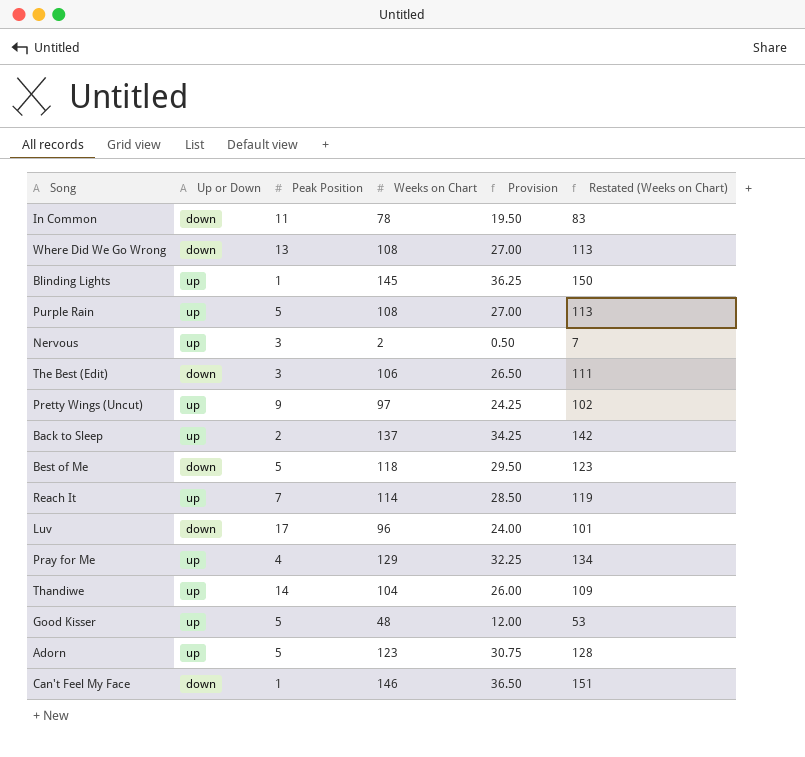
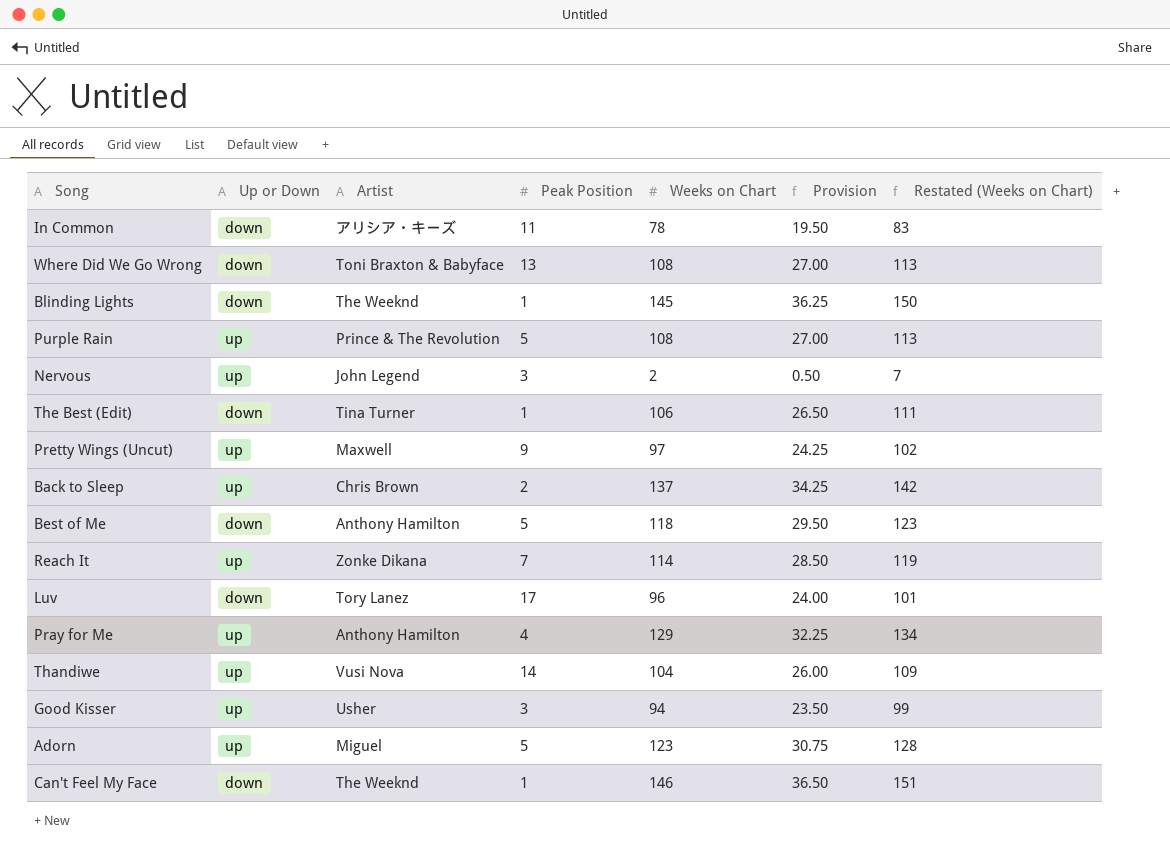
column Artist | position: none -> 3
Blinding Lights | Up or Down: up -> down
The Best (Edit) | Peak Position: 3 -> 1
Good Kisser | Peak Position: 5 -> 3
Good Kisser | Weeks on Chart: 48 -> 94
Good Kisser | Provision: 12.00 -> 23.50
Good Kisser | Restated (Weeks on Chart): 53 -> 99

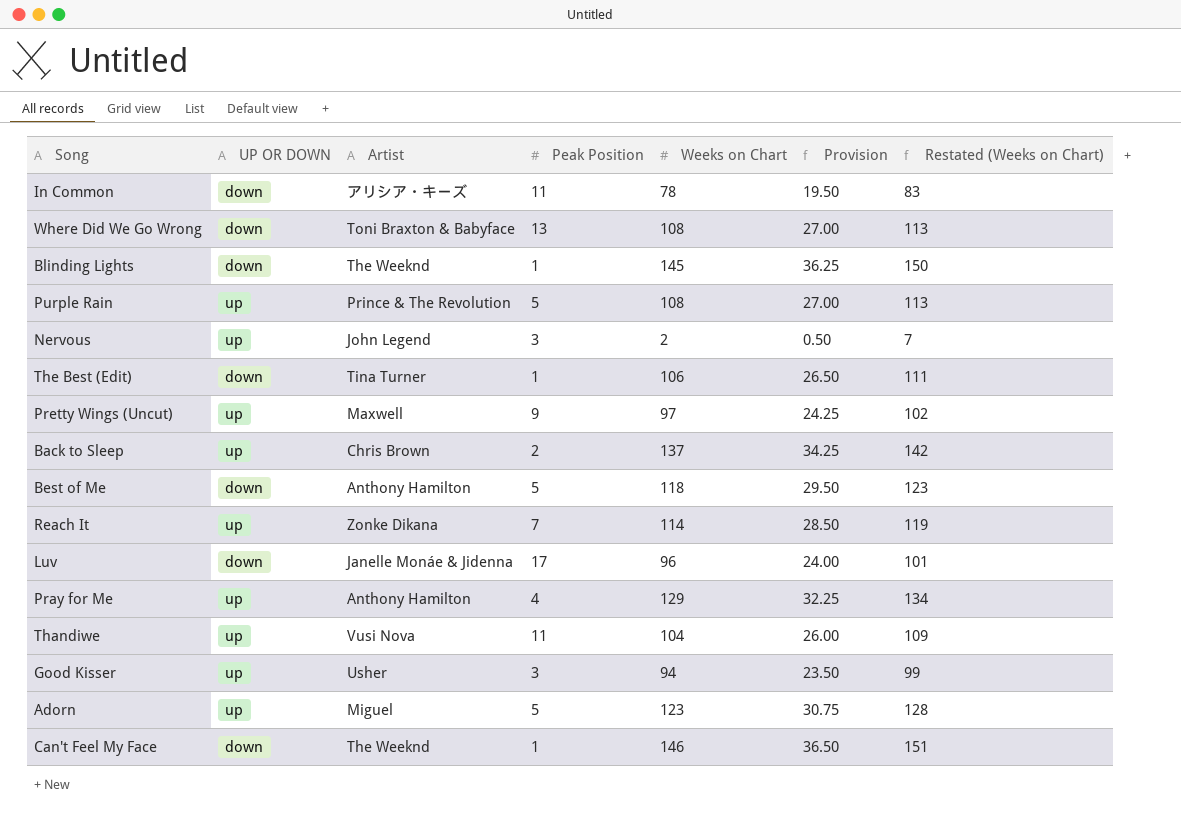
column name: Up or Down -> UP OR DOWN
Luv | Artist: Tory Lanez -> Janelle Monáe & Jidenna
Thandiwe | Peak Position: 14 -> 11

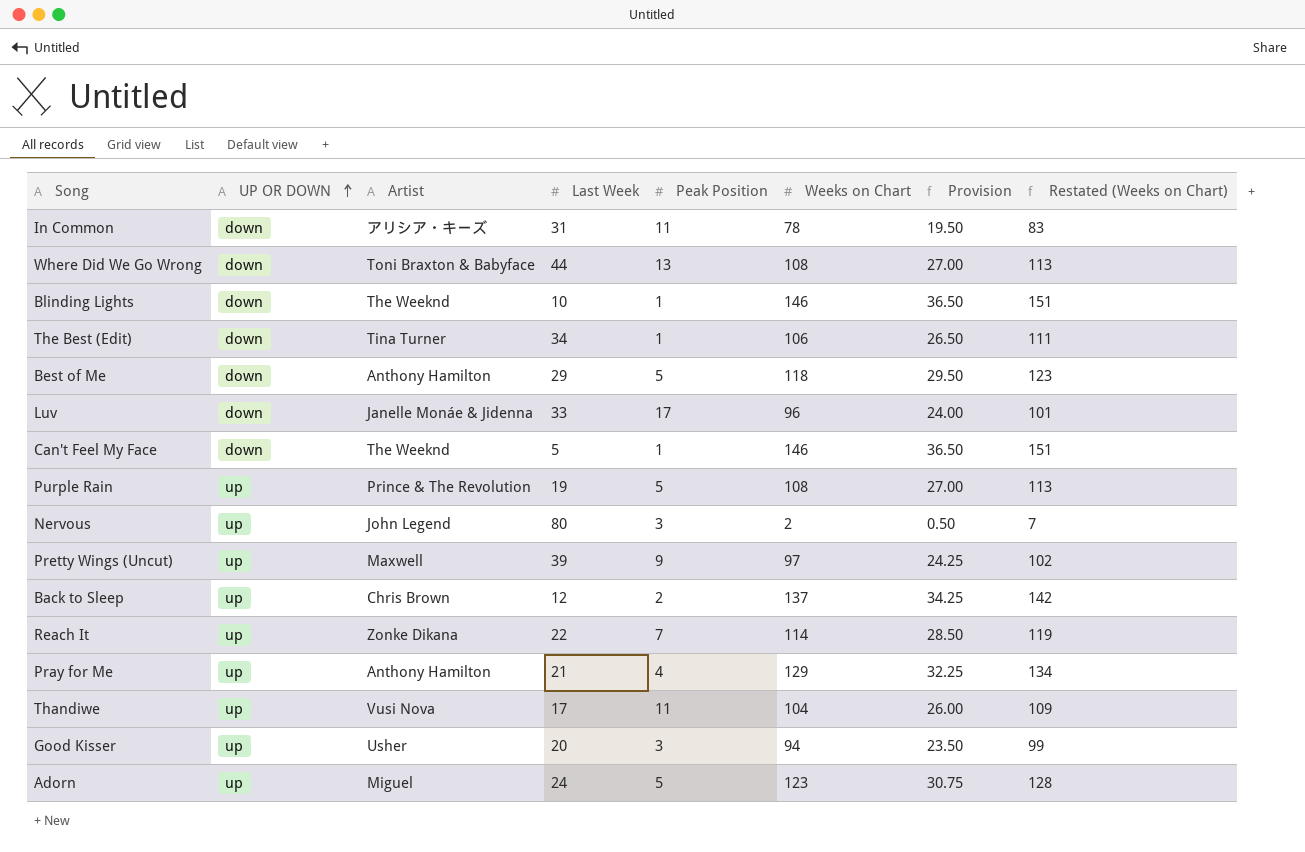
row order: none -> UP OR DOWN ascending
column Last Week | position: none -> 4
Blinding Lights | Weeks on Chart: 145 -> 146
Blinding Lights | Provision: 36.25 -> 36.50
Blinding Lights | Restated (Weeks on Chart): 150 -> 151

